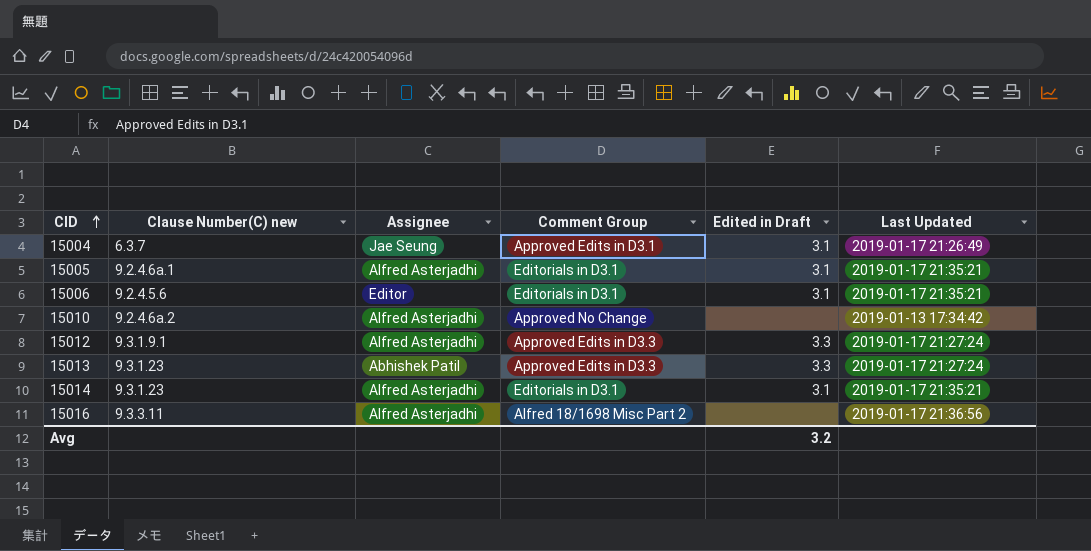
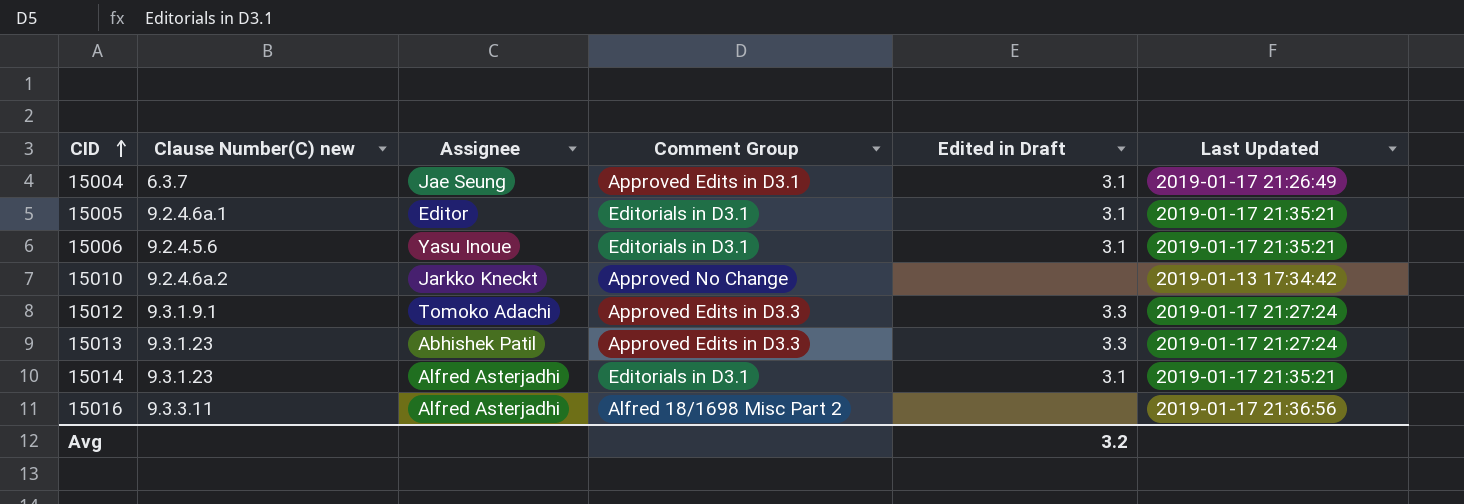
15005 | Assignee: Alfred Asterjadhi -> Editor
15006 | Assignee: Editor -> Yasu Inoue
15010 | Assignee: Alfred Asterjadhi -> Jarkko Kneckt
15012 | Assignee: Alfred Asterjadhi -> Tomoko Adachi

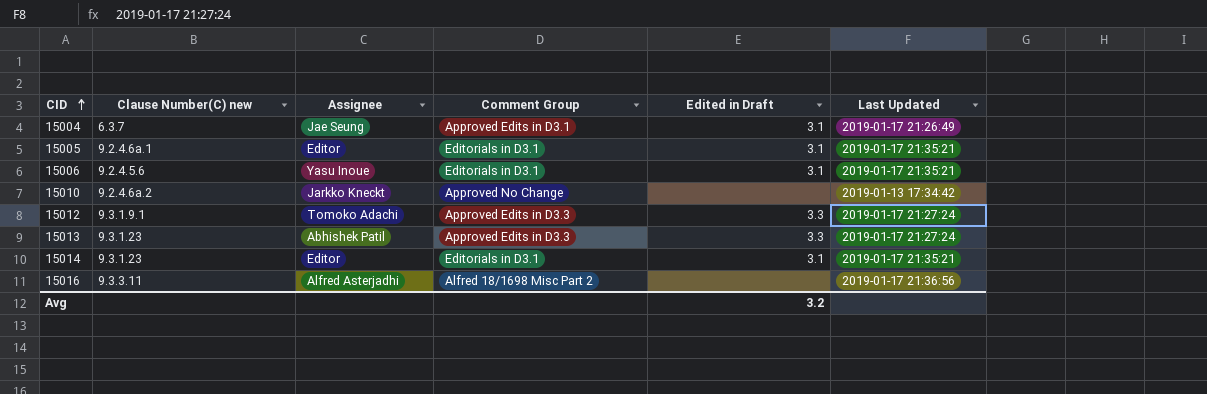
15014 | Assignee: Alfred Asterjadhi -> Editor

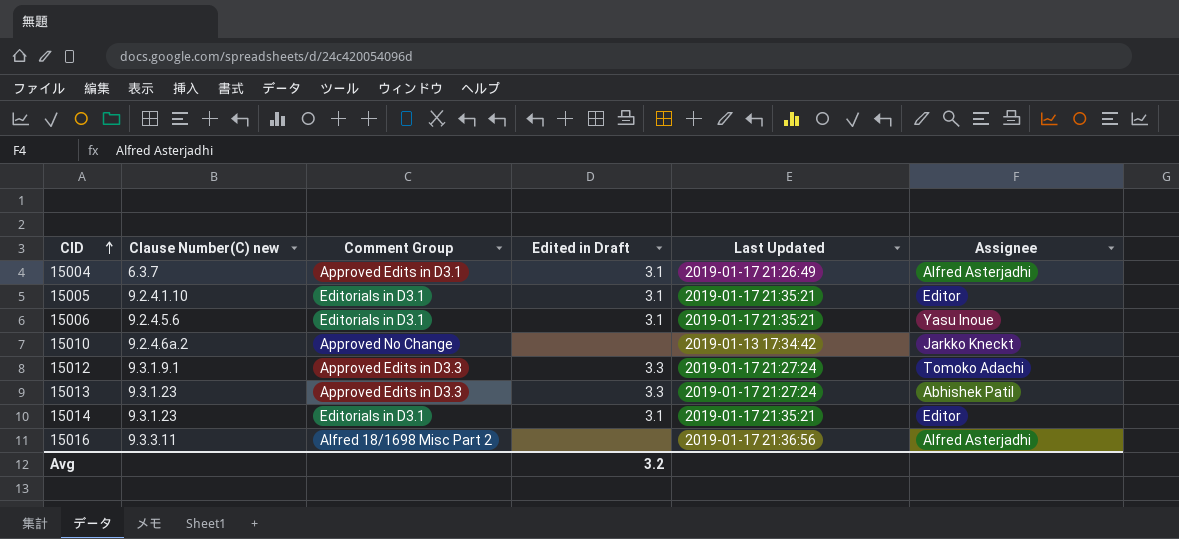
column Assignee | position: 3 -> 6
15004 | Assignee: Jae Seung -> Alfred Asterjadhi
15005 | Clause Number(C) new: 9.2.4.6a.1 -> 9.2.4.1.10

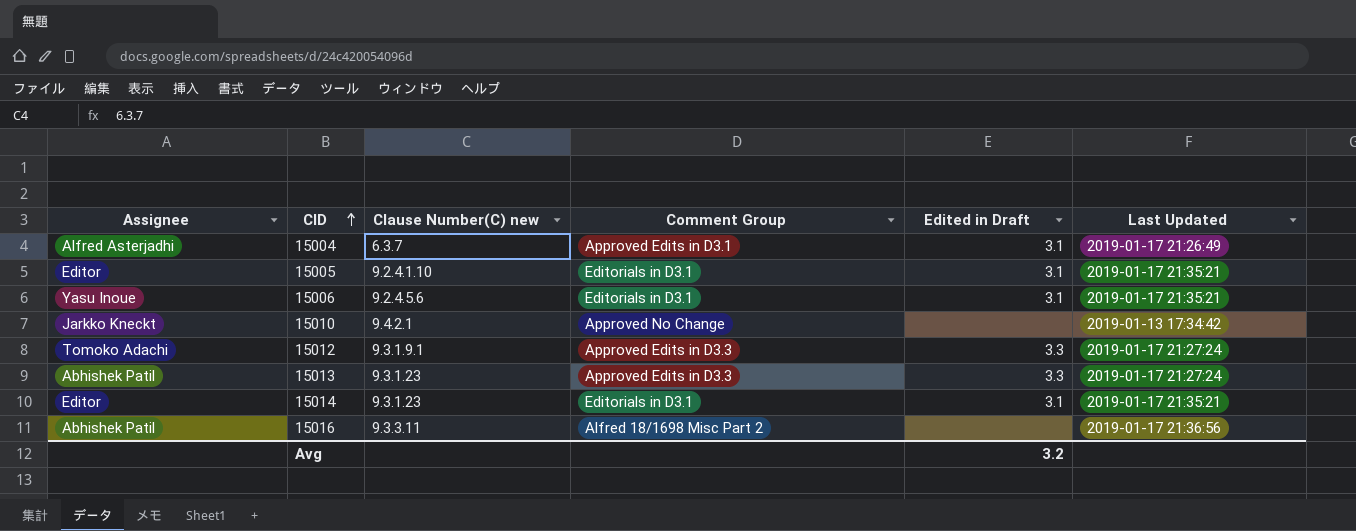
column Assignee | position: 6 -> 1
15010 | Clause Number(C) new: 9.2.4.6a.2 -> 9.4.2.1
15016 | Assignee: Alfred Asterjadhi -> Abhishek Patil

